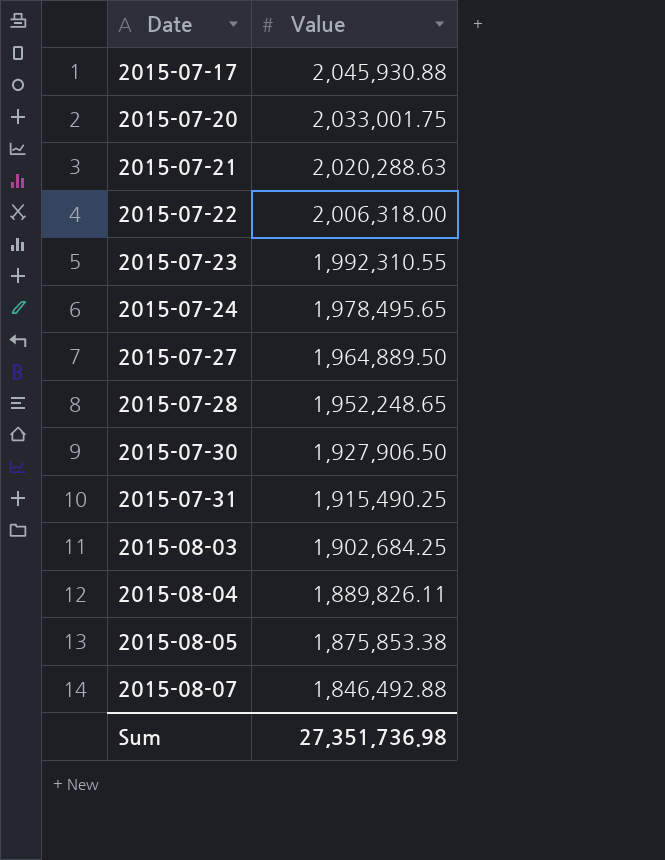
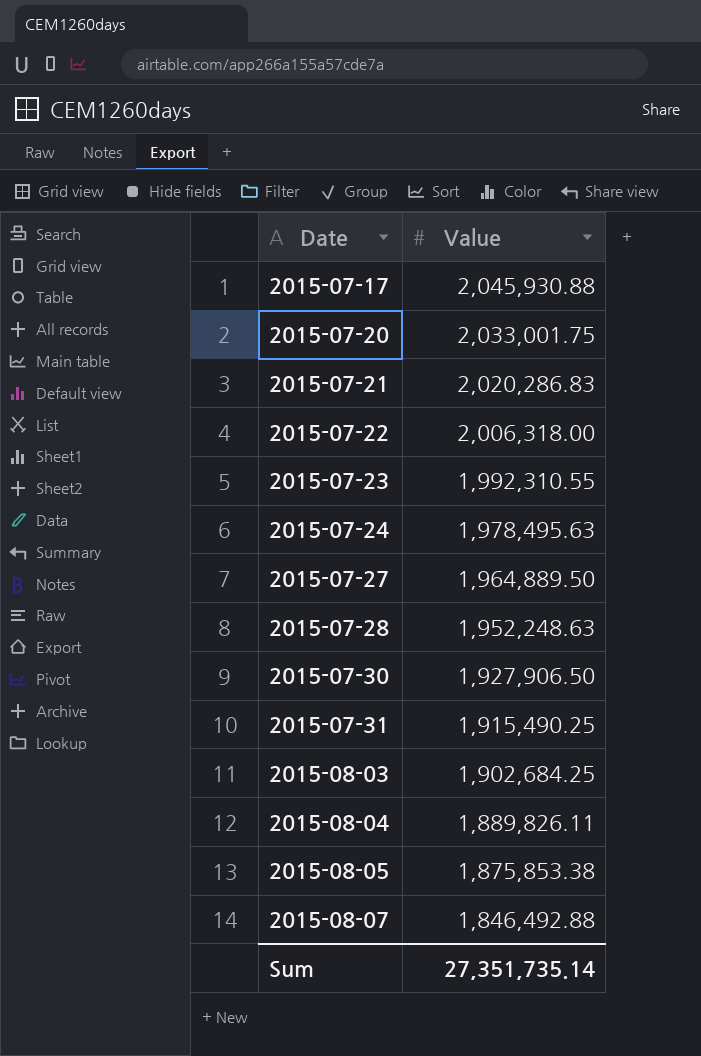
2015-07-21 | Value: 2,020,288.63 -> 2,020,286.83
2015-07-24 | Value: 1,978,495.65 -> 1,978,495.63
2015-07-28 | Value: 1,952,248.65 -> 1,952,248.63
Sum | Value: 27,351,736.98 -> 27,351,735.14

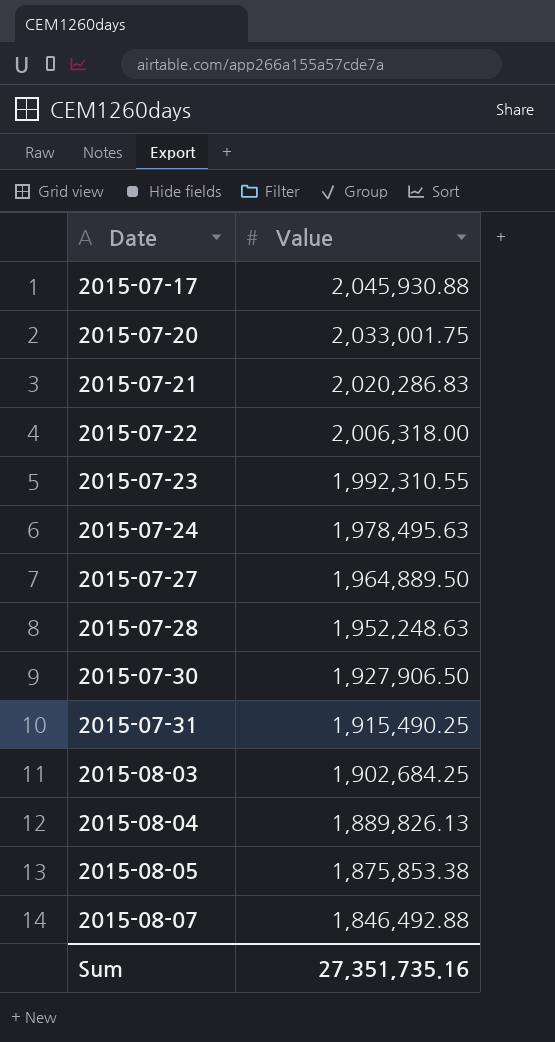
2015-08-04 | Value: 1,889,826.11 -> 1,889,826.13
Sum | Value: 27,351,735.14 -> 27,351,735.16

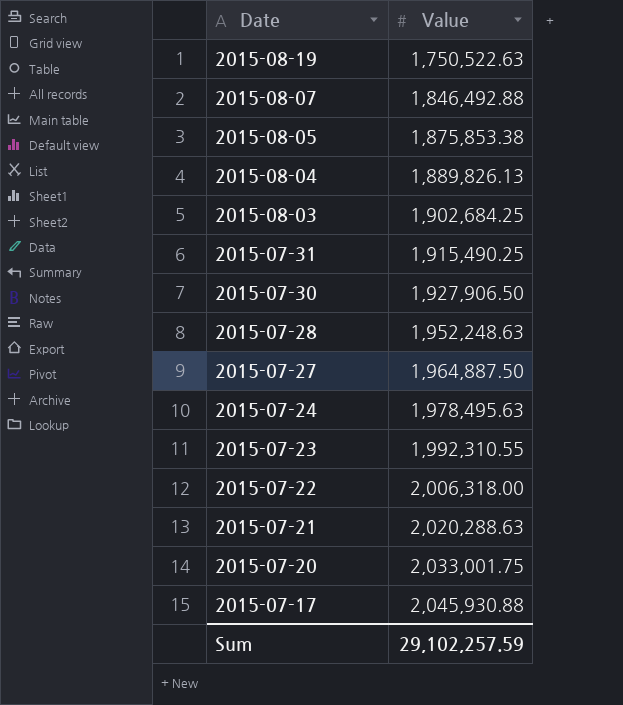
row order: Date ascending -> Date descending
row 2015-08-19: none -> 1,750,522.63
2015-07-27 | Value: 1,964,889.50 -> 1,964,887.50
2015-07-21 | Value: 2,020,286.83 -> 2,020,288.63
Sum | Value: 27,351,735.16 -> 29,102,257.59

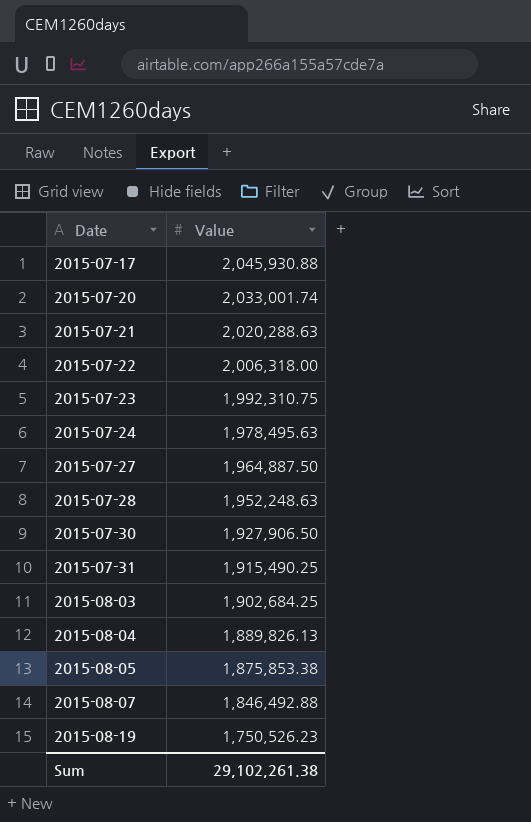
row order: Date descending -> Date ascending
2015-07-20 | Value: 2,033,001.75 -> 2,033,001.74
2015-07-23 | Value: 1,992,310.55 -> 1,992,310.75
2015-08-19 | Value: 1,750,522.63 -> 1,750,526.23
Sum | Value: 29,102,257.59 -> 29,102,261.38

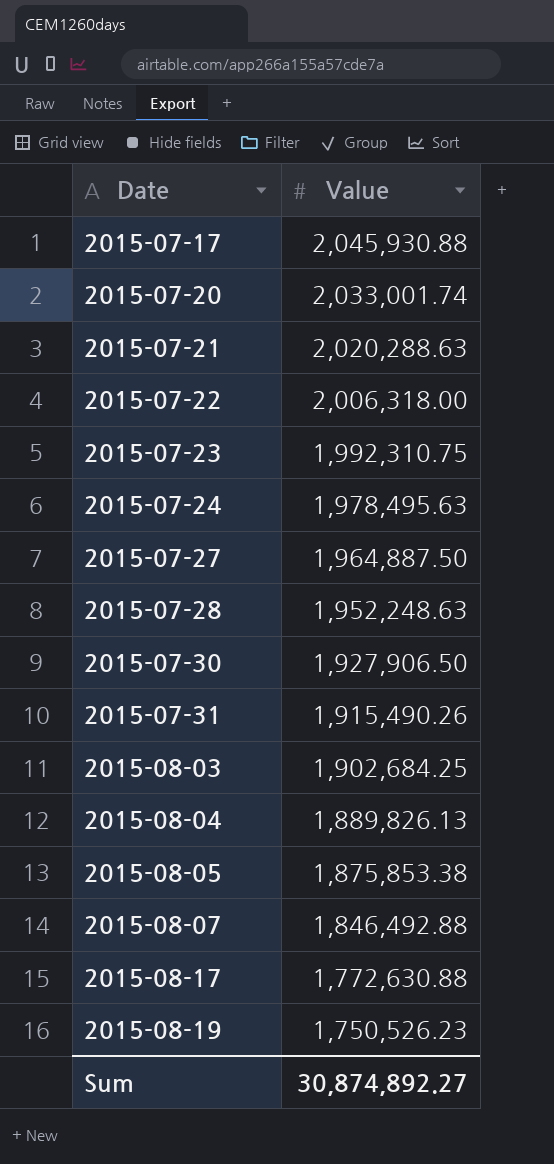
2015-07-31 | Value: 1,915,490.25 -> 1,915,490.26
row 2015-08-17: none -> 1,772,630.88
Sum | Value: 29,102,261.38 -> 30,874,892.27

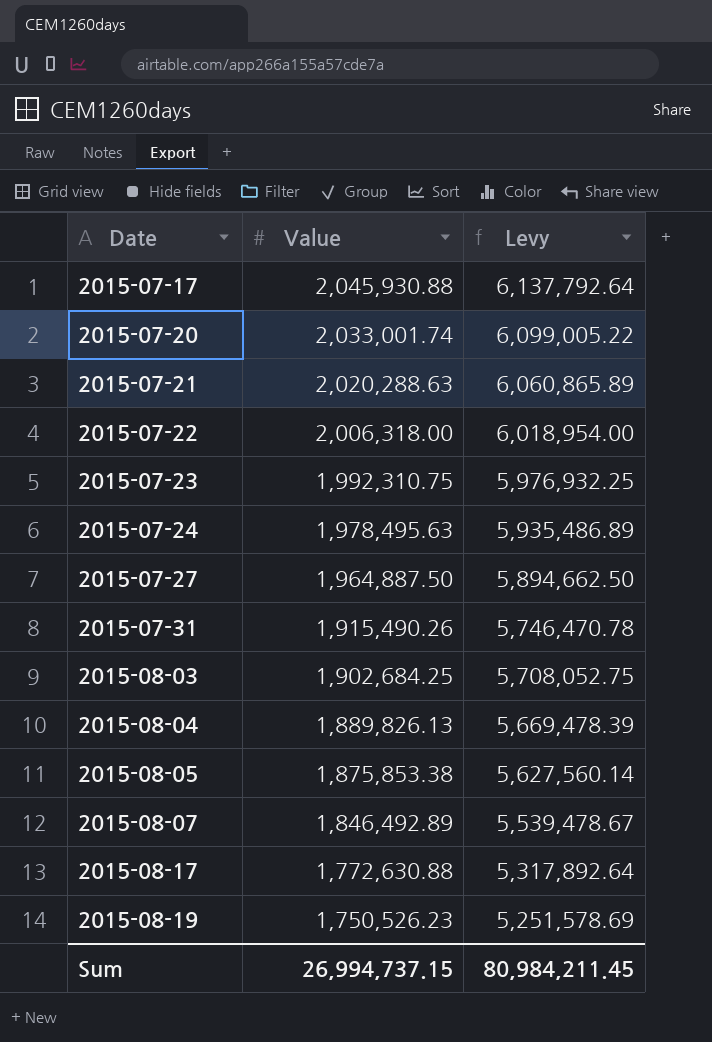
column Levy | formula: none -> [Value] * 3
row 2015-07-28: 1,952,248.63 -> none
row 2015-07-30: 1,927,906.50 -> none
2015-08-07 | Value: 1,846,492.88 -> 1,846,492.89
Sum | Value: 30,874,892.27 -> 26,994,737.15

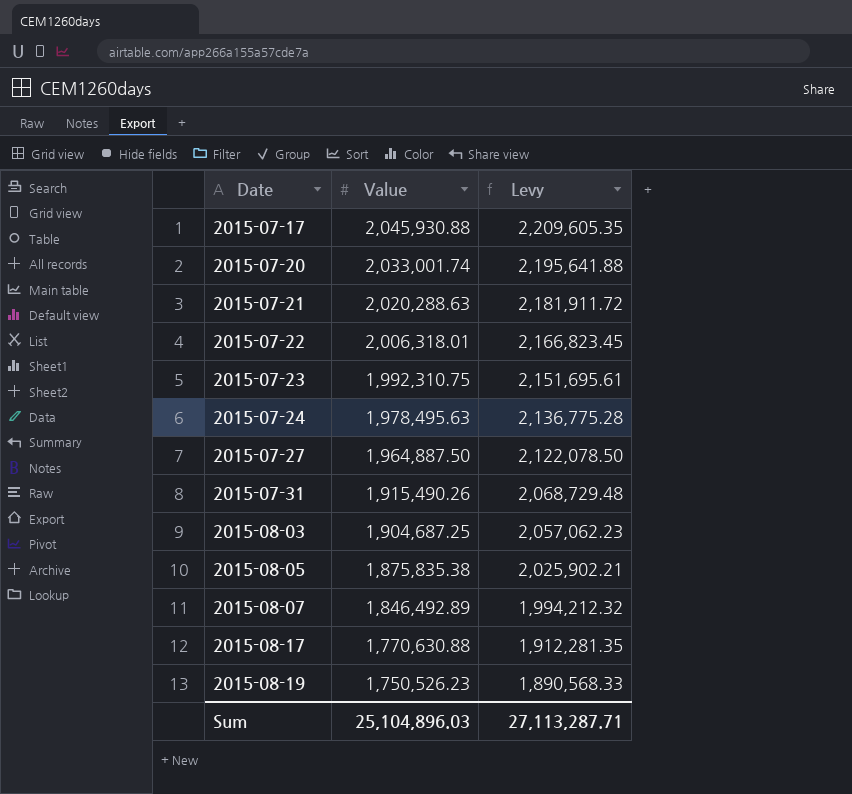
column Levy | formula: [Value] * 3 -> [Value] * 1.08
row 2015-08-04: 1,889,826.13 | 5,669,478.39 -> none
2015-07-22 | Value: 2,006,318.00 -> 2,006,318.01
2015-08-03 | Value: 1,902,684.25 -> 1,904,687.25
2015-08-05 | Value: 1,875,853.38 -> 1,875,835.38
2015-08-17 | Value: 1,772,630.88 -> 1,770,630.88
Sum | Value: 26,994,737.15 -> 25,104,896.03
Sum | Levy: 80,984,211.45 -> 27,113,287.71

